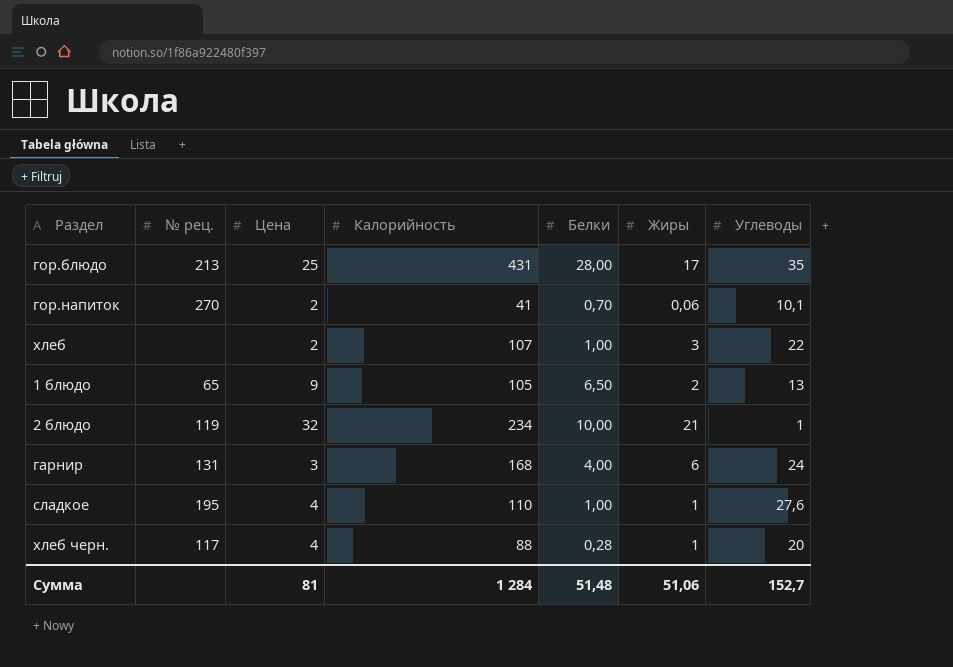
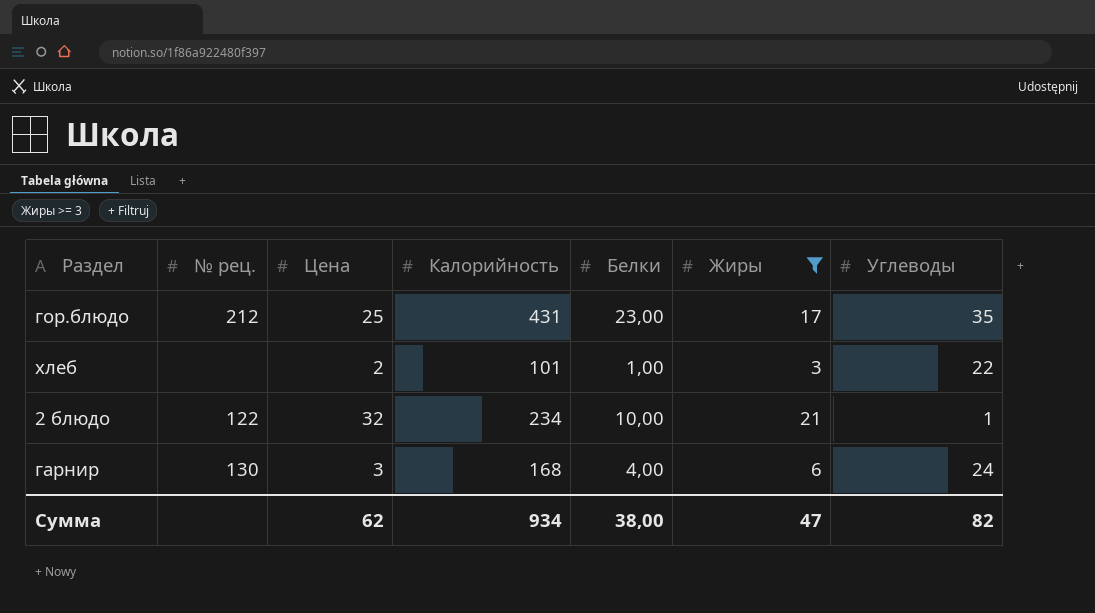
filter: none -> Жиры >= 3
гор.блюдо | № рец.: 213 -> 212
гор.блюдо | Белки: 28,00 -> 23,00
хлеб | Калорийность: 107 -> 101
2 блюдо | № рец.: 119 -> 122
гарнир | № рец.: 131 -> 130
Сумма | Цена: 81 -> 62
Сумма | Калорийность: 1 284 -> 934
Сумма | Белки: 51,48 -> 38,00
Сумма | Жиры: 51,06 -> 47
Сумма | Углеводы: 152,7 -> 82

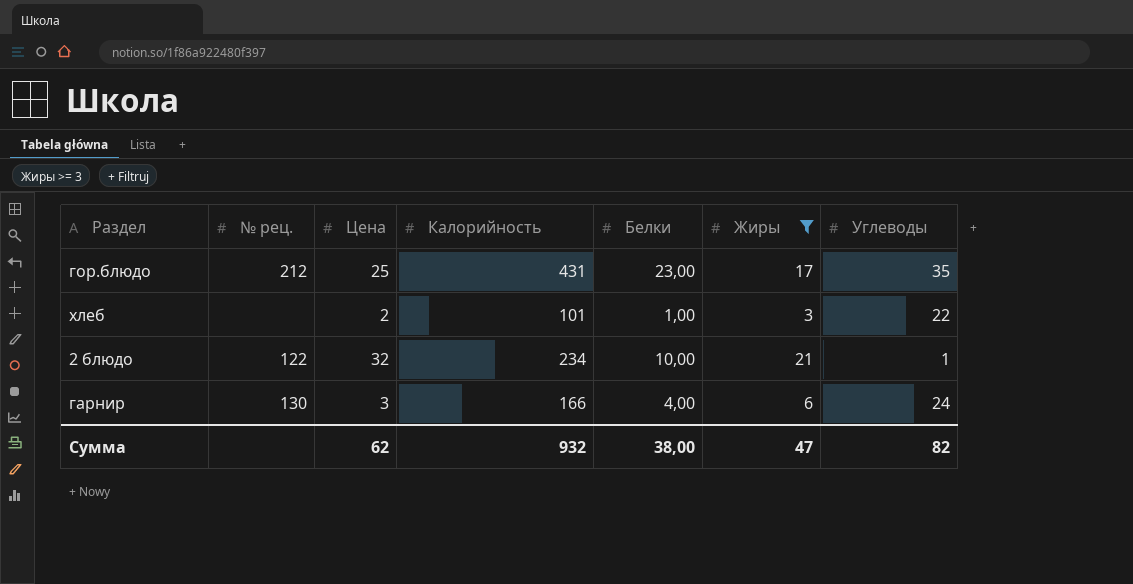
гарнир | Калорийность: 168 -> 166
Сумма | Калорийность: 934 -> 932

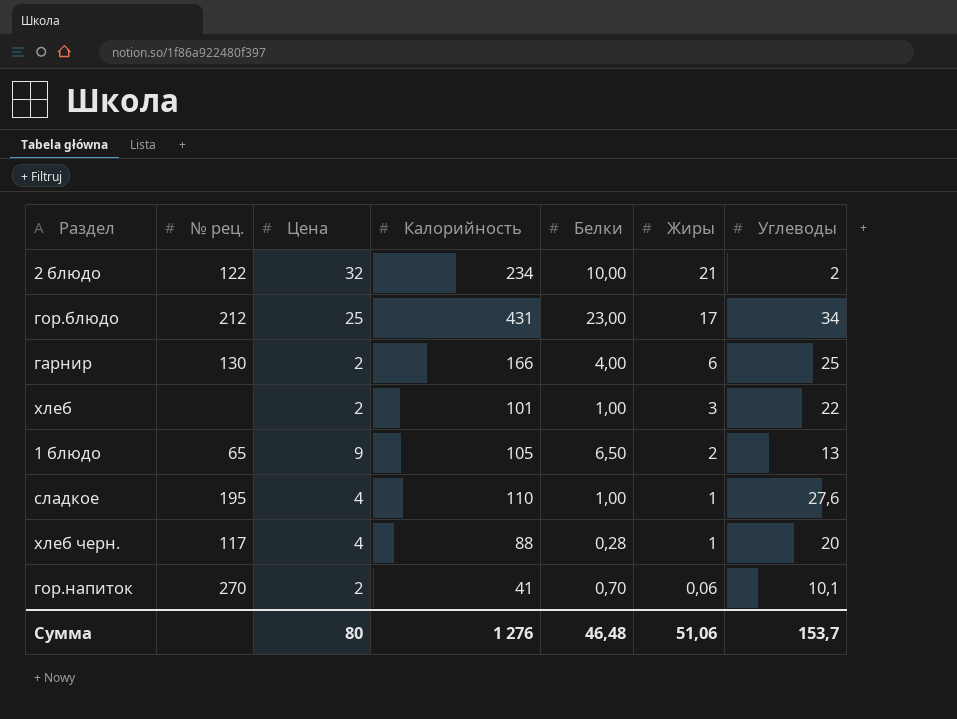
filter: Жиры >= 3 -> none
row order: none -> Жиры descending
2 блюдо | Углеводы: 1 -> 2
гор.блюдо | Углеводы: 35 -> 34
гарнир | Цена: 3 -> 2
гарнир | Углеводы: 24 -> 25
Сумма | Цена: 62 -> 80
Сумма | Калорийность: 932 -> 1 276
Сумма | Белки: 38,00 -> 46,48
Сумма | Жиры: 47 -> 51,06
Сумма | Углеводы: 82 -> 153,7

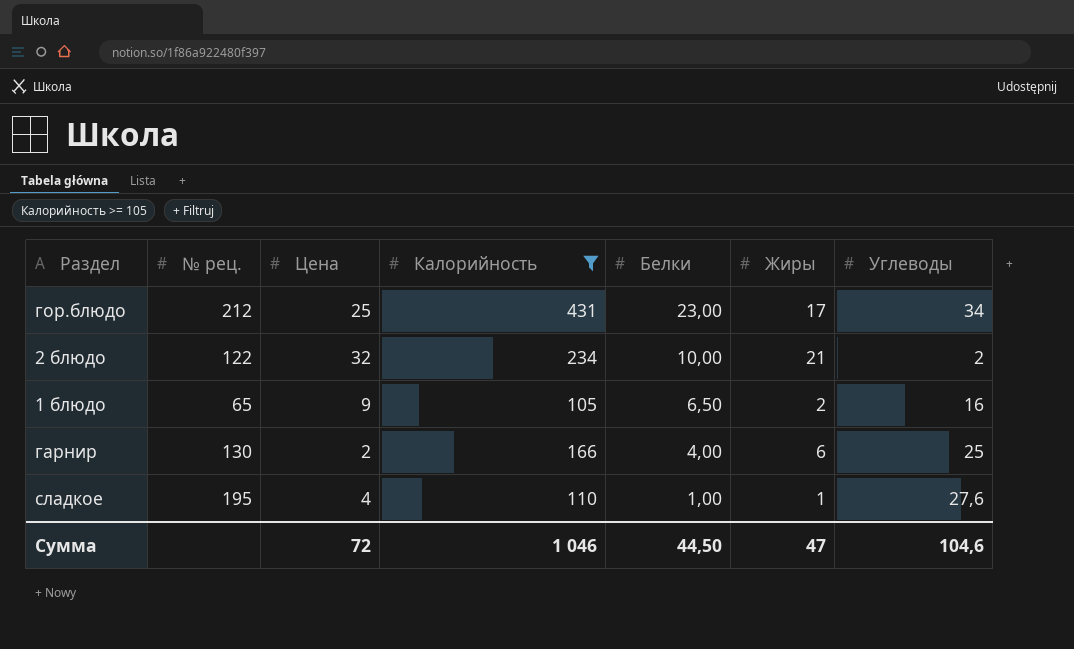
filter: none -> Калорийность >= 105
row order: Жиры descending -> Белки descending
1 блюдо | Углеводы: 13 -> 16
Сумма | Цена: 80 -> 72
Сумма | Калорийность: 1 276 -> 1 046
Сумма | Белки: 46,48 -> 44,50
Сумма | Жиры: 51,06 -> 47
Сумма | Углеводы: 153,7 -> 104,6

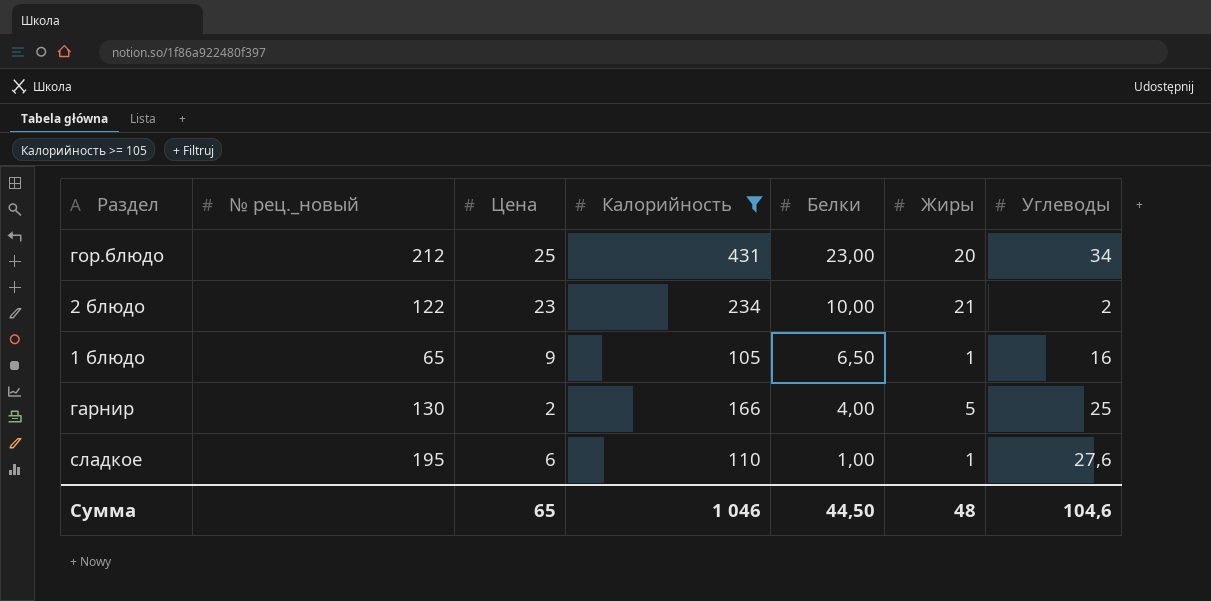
column name: № рец. -> № рец._новый
гор.блюдо | Жиры: 17 -> 20
2 блюдо | Цена: 32 -> 23
1 блюдо | Жиры: 2 -> 1
гарнир | Жиры: 6 -> 5
сладкое | Цена: 4 -> 6
Сумма | Цена: 72 -> 65
Сумма | Жиры: 47 -> 48

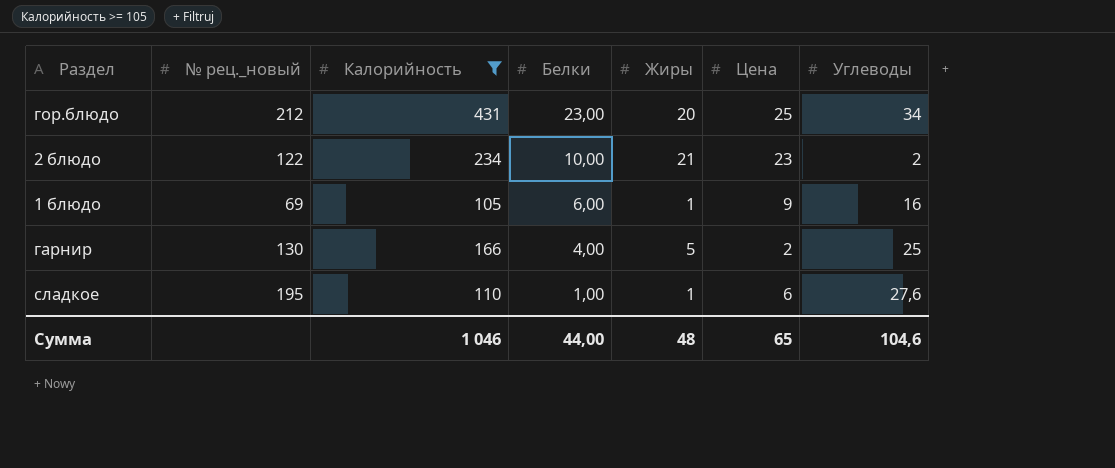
column Цена | position: 3 -> 6
1 блюдо | № рец._новый: 65 -> 69
1 блюдо | Белки: 6,50 -> 6,00
Сумма | Белки: 44,50 -> 44,00

